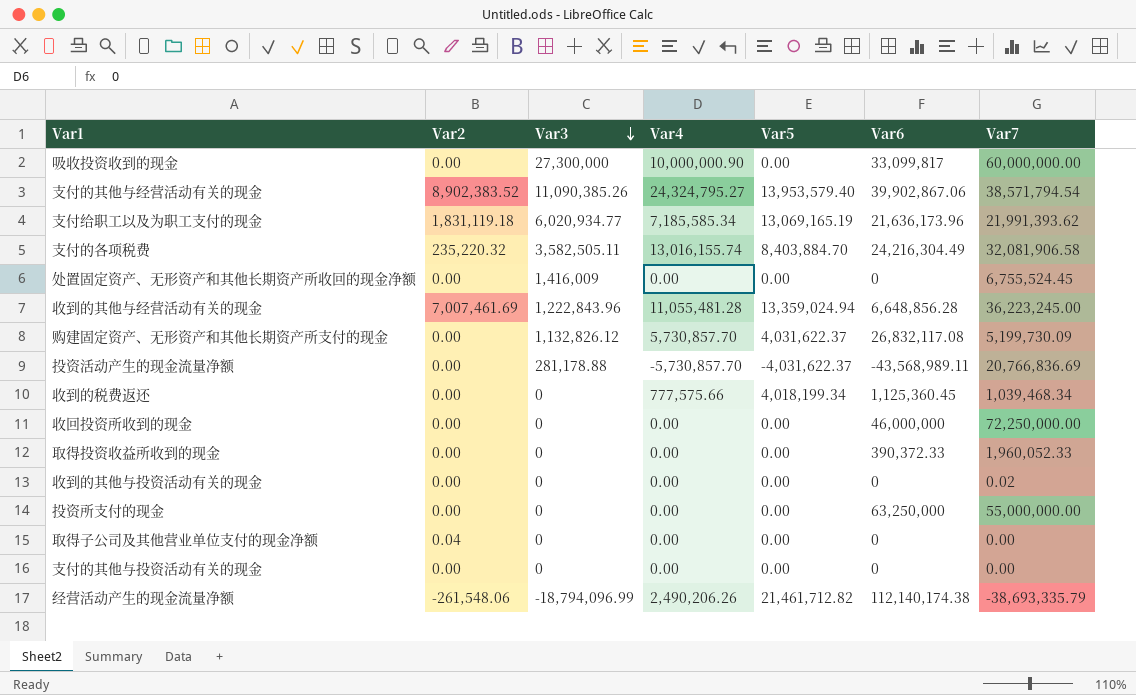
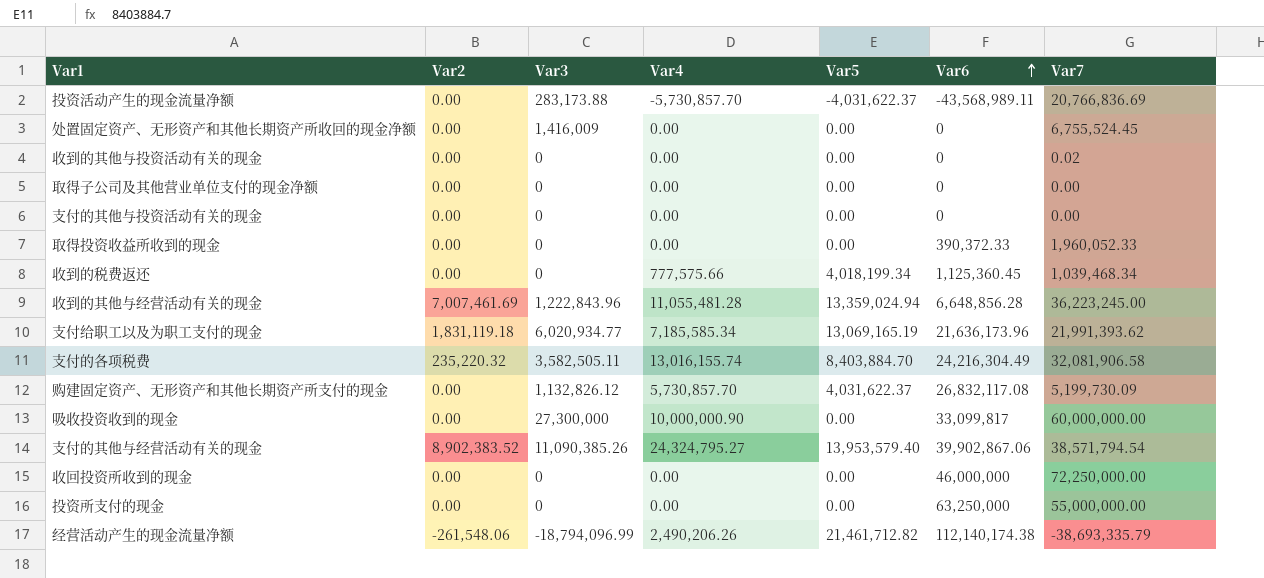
row order: Var3 descending -> Var6 ascending
投资活动产生的现金流量净额 | Var3: 281,178.88 -> 283,173.88
取得子公司及其他营业单位支付的现金净额 | Var2: 0.04 -> 0.00

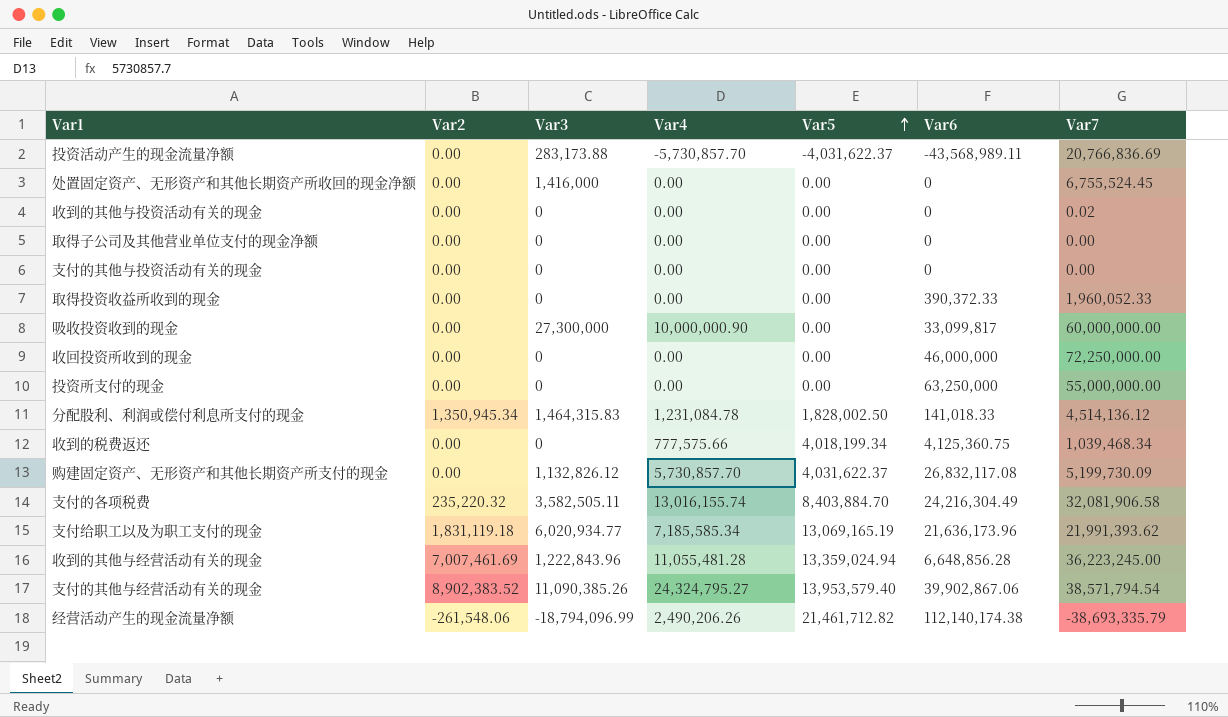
row order: Var6 ascending -> Var5 ascending
处置固定资产、无形资产和其他长期资产所收回的现金净额 | Var3: 1,416,009 -> 1,416,000
row 分配股利、利润或偿付利息所支付的现金: none -> 1,350,945.34 | 1,464,315.83 | 1,231,084.78 | 1,828,002.50 | 141,018.33 | 4,514,136.12
收到的税费返还 | Var6: 1,125,360.45 -> 4,125,360.75

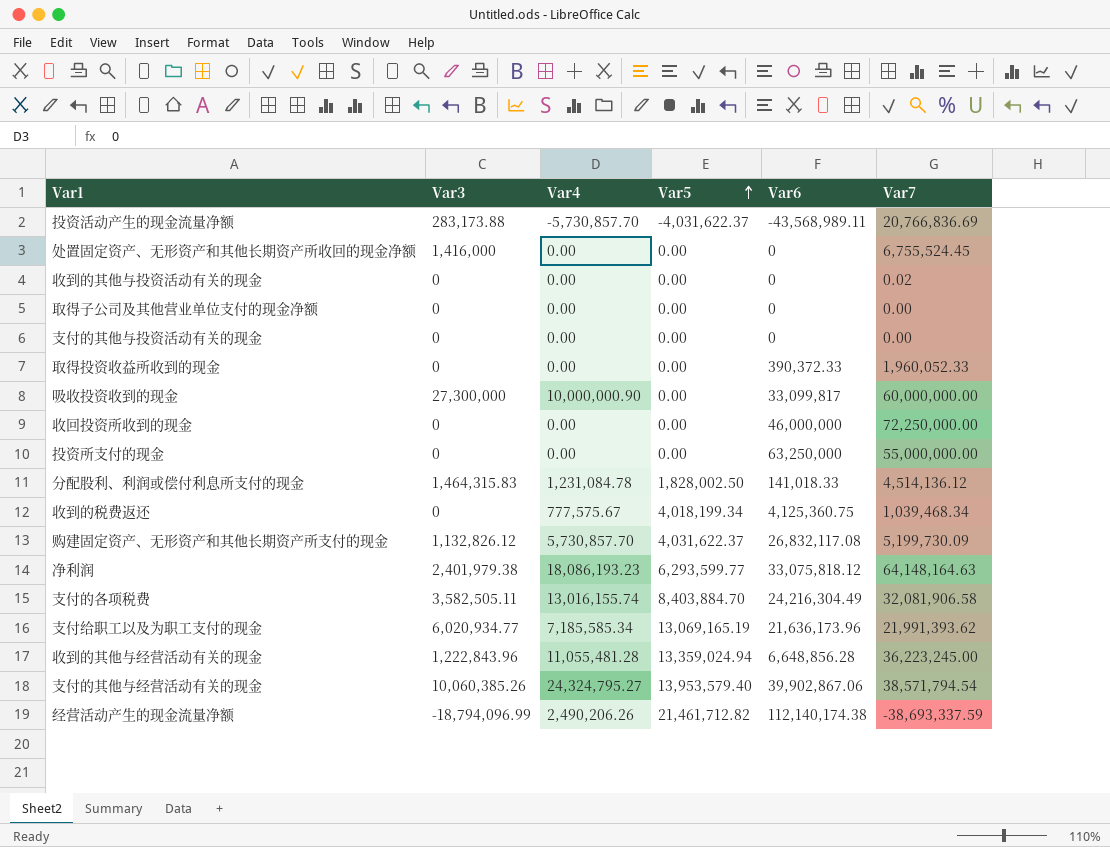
column Var2 | position: 2 -> none
收到的税费返还 | Var4: 777,575.66 -> 777,575.67
row 净利润: none -> 2,401,979.38 | 18,086,193.23 | 6,293,599.77 | 33,075,818.12 | 64,148,164.63
支付的其他与经营活动有关的现金 | Var3: 11,090,385.26 -> 10,060,385.26
经营活动产生的现金流量净额 | Var7: -38,693,335.79 -> -38,693,337.59

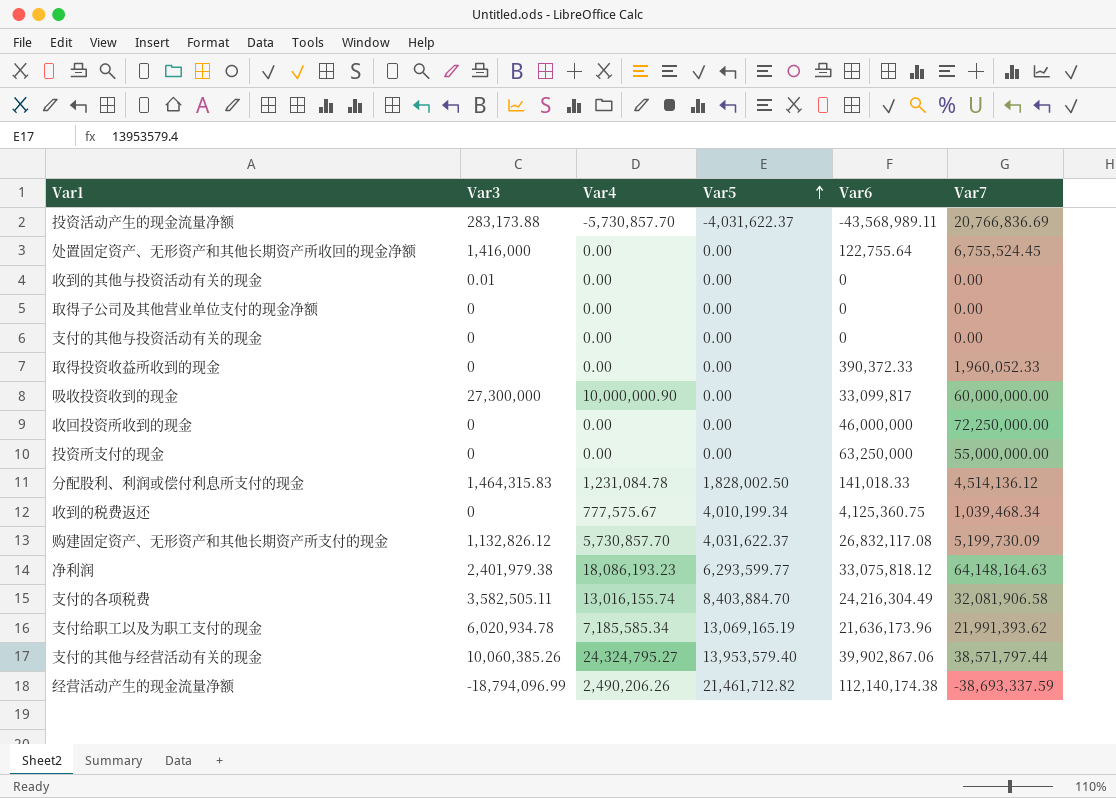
row 收到的其他与经营活动有关的现金: 1,222,843.96 | 11,055,481.28 | 13,359,024.94 | 6,648,856.28 | 36,223,245.00 -> none
处置固定资产、无形资产和其他长期资产所收回的现金净额 | Var6: 0 -> 122,755.64
收到的其他与投资活动有关的现金 | Var3: 0 -> 0.01
收到的其他与投资活动有关的现金 | Var7: 0.02 -> 0.00
收到的税费返还 | Var5: 4,018,199.34 -> 4,010,199.34
支付给职工以及为职工支付的现金 | Var3: 6,020,934.77 -> 6,020,934.78
支付的其他与经营活动有关的现金 | Var7: 38,571,794.54 -> 38,571,797.44

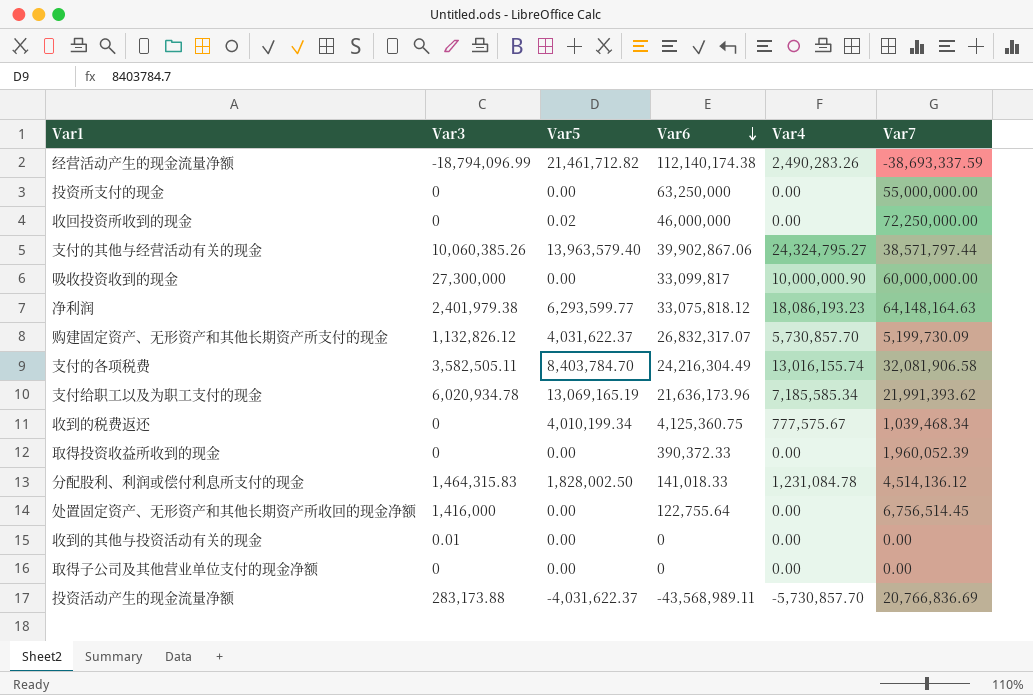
row order: Var5 ascending -> Var6 descending
column Var4 | position: 3 -> 5
row 支付的其他与投资活动有关的现金: 0 | 0.00 | 0.00 | 0 | 0.00 -> none
经营活动产生的现金流量净额 | Var4: 2,490,206.26 -> 2,490,283.26
收回投资所收到的现金 | Var5: 0.00 -> 0.02
支付的其他与经营活动有关的现金 | Var5: 13,953,579.40 -> 13,963,579.40
购建固定资产、无形资产和其他长期资产所支付的现金 | Var6: 26,832,117.08 -> 26,832,317.07
支付的各项税费 | Var5: 8,403,884.70 -> 8,403,784.70
取得投资收益所收到的现金 | Var7: 1,960,052.33 -> 1,960,052.39
处置固定资产、无形资产和其他长期资产所收回的现金净额 | Var7: 6,755,524.45 -> 6,756,514.45

